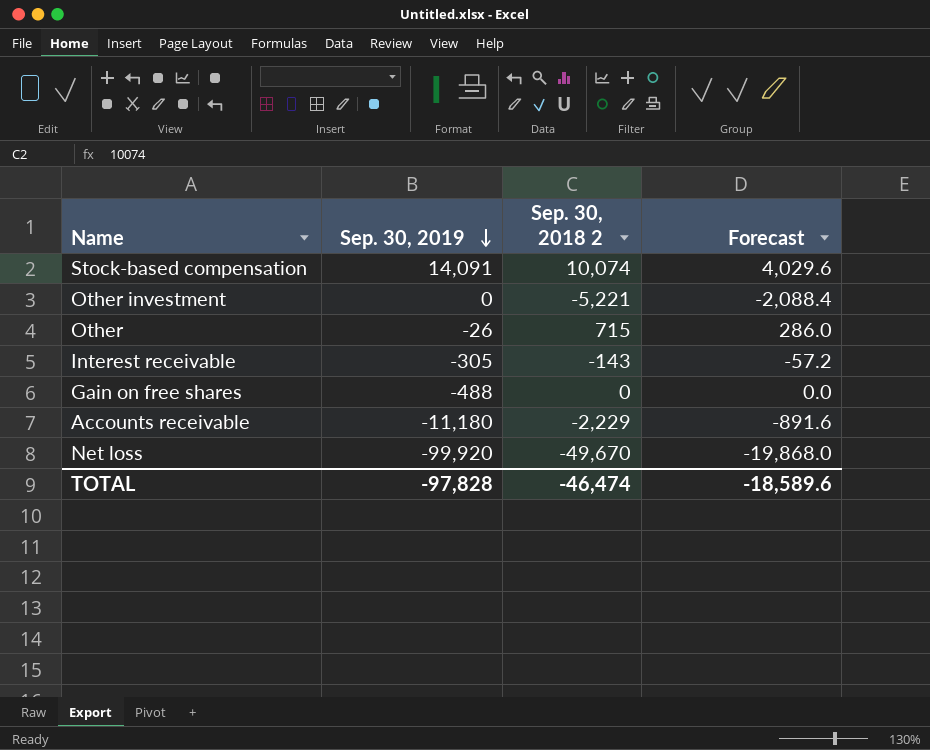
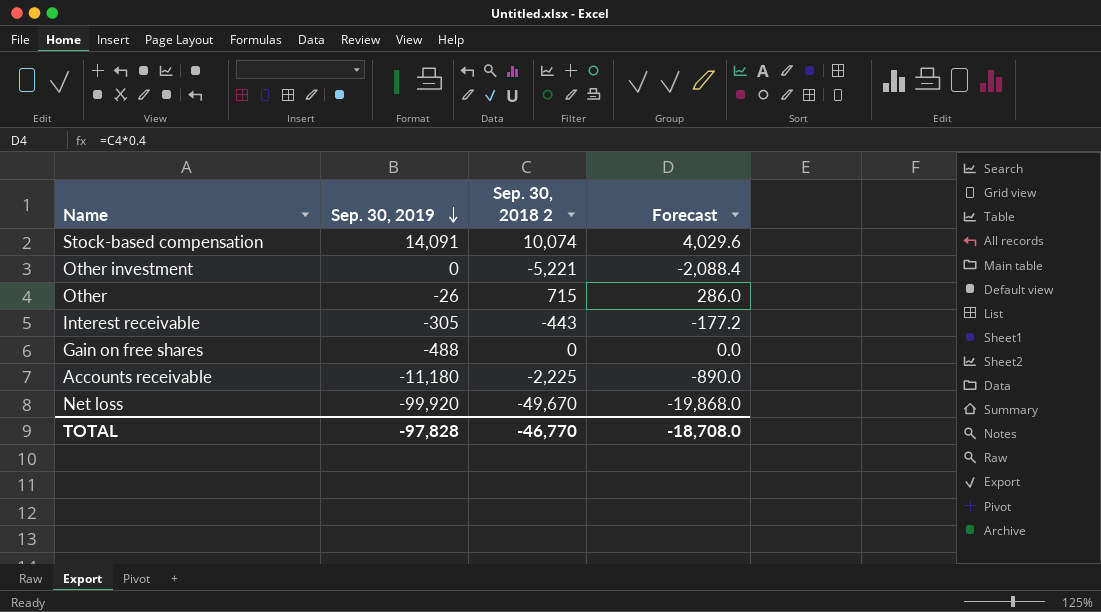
Interest receivable | Sep. 30, 2018 2: -143 -> -443
Interest receivable | Forecast: -57.2 -> -177.2
Accounts receivable | Sep. 30, 2018 2: -2,229 -> -2,225
Accounts receivable | Forecast: -891.6 -> -890.0
TOTAL | Sep. 30, 2018 2: -46,474 -> -46,770
TOTAL | Forecast: -18,589.6 -> -18,708.0

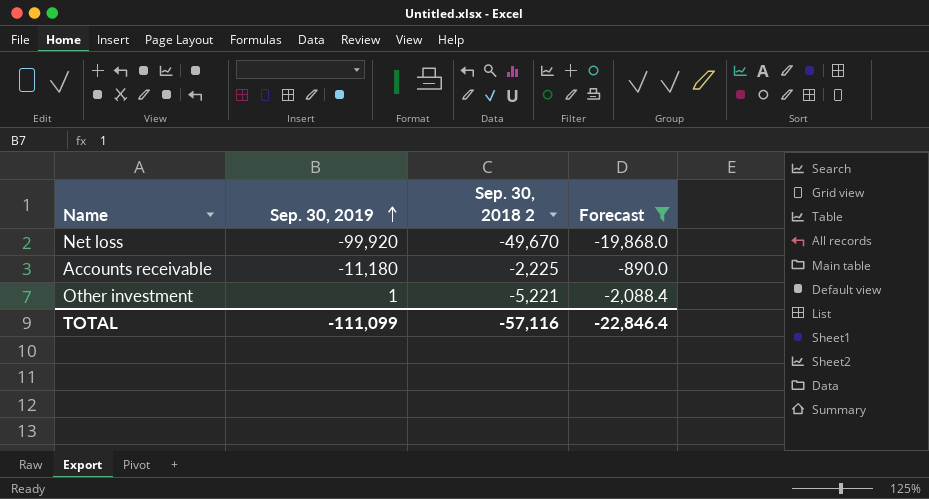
filter: none -> Forecast <= -890.0
row order: Sep. 30, 2019 descending -> Sep. 30, 2019 ascending
Other investment | Sep. 30, 2019: 0 -> 1
TOTAL | Sep. 30, 2019: -97,828 -> -111,099
TOTAL | Sep. 30, 2018 2: -46,770 -> -57,116
TOTAL | Forecast: -18,708.0 -> -22,846.4

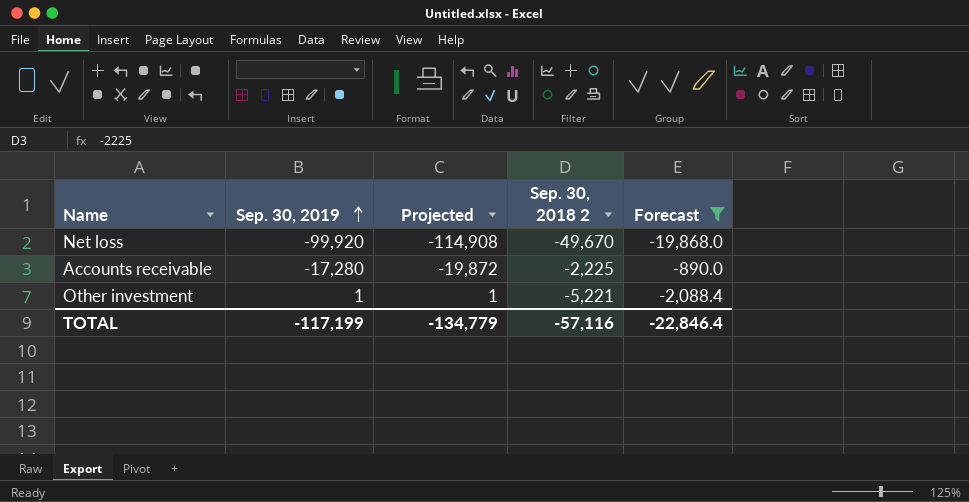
column Projected | formula: none -> [Sep. 30, 2019] * 1.15
Accounts receivable | Sep. 30, 2019: -11,180 -> -17,280
TOTAL | Sep. 30, 2019: -111,099 -> -117,199

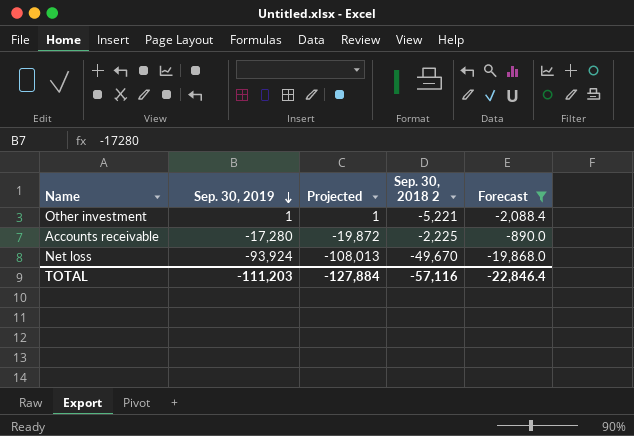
row order: Sep. 30, 2019 ascending -> Sep. 30, 2019 descending
Net loss | Sep. 30, 2019: -99,920 -> -93,924
Net loss | Projected: -114,908 -> -108,013
TOTAL | Sep. 30, 2019: -117,199 -> -111,203
TOTAL | Projected: -134,779 -> -127,884

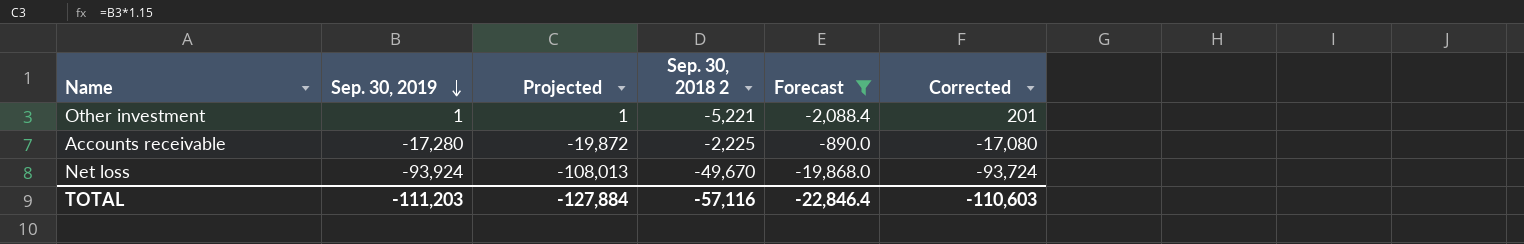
column Corrected | formula: none -> [Sep. 30, 2019] + 200

